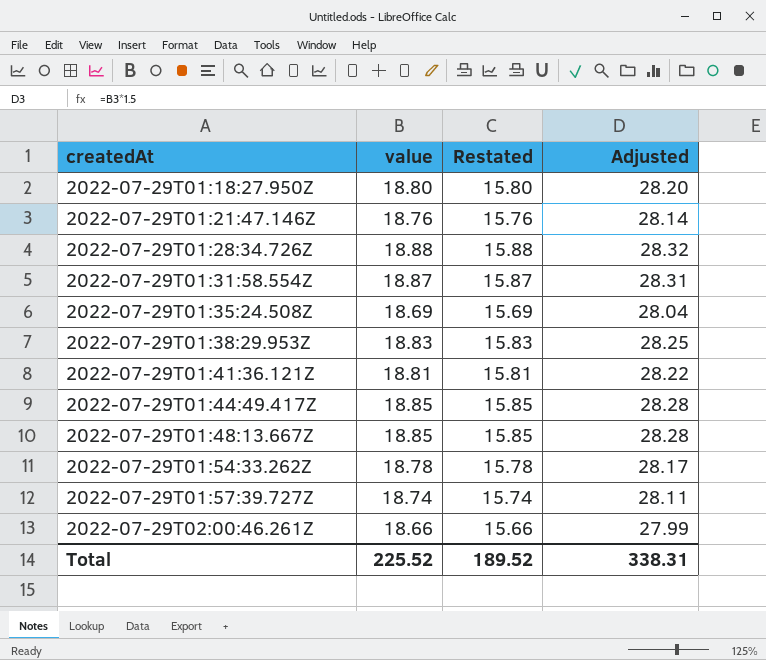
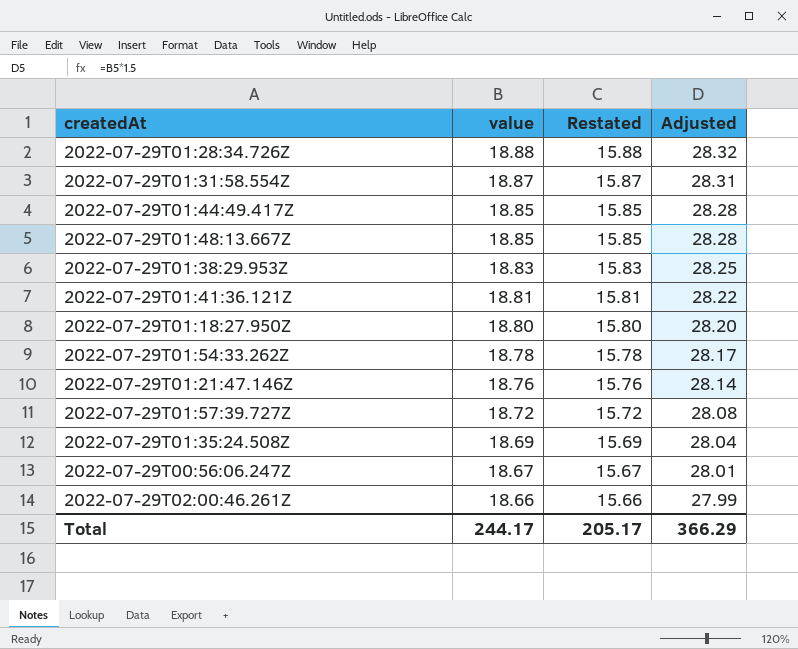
row order: createdAt ascending -> value descending
2022-07-29T01:57:39.727Z | value: 18.74 -> 18.72
2022-07-29T01:57:39.727Z | Restated: 15.74 -> 15.72
2022-07-29T01:57:39.727Z | Adjusted: 28.11 -> 28.08
row 2022-07-29T00:56:06.247Z: none -> 18.67 | 15.67 | 28.01
Total | value: 225.52 -> 244.17
Total | Restated: 189.52 -> 205.17
Total | Adjusted: 338.31 -> 366.29

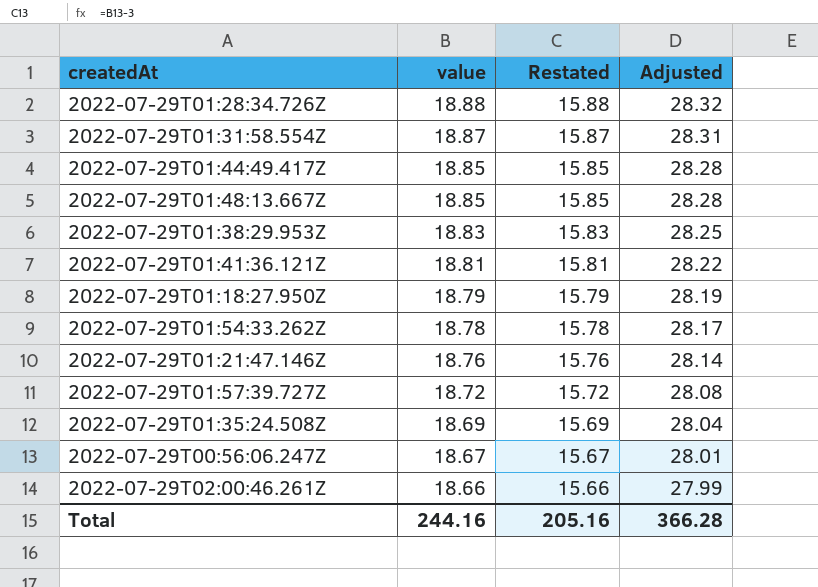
2022-07-29T01:18:27.950Z | value: 18.80 -> 18.79
2022-07-29T01:18:27.950Z | Restated: 15.80 -> 15.79
2022-07-29T01:18:27.950Z | Adjusted: 28.20 -> 28.19
Total | value: 244.17 -> 244.16
Total | Restated: 205.17 -> 205.16
Total | Adjusted: 366.29 -> 366.28

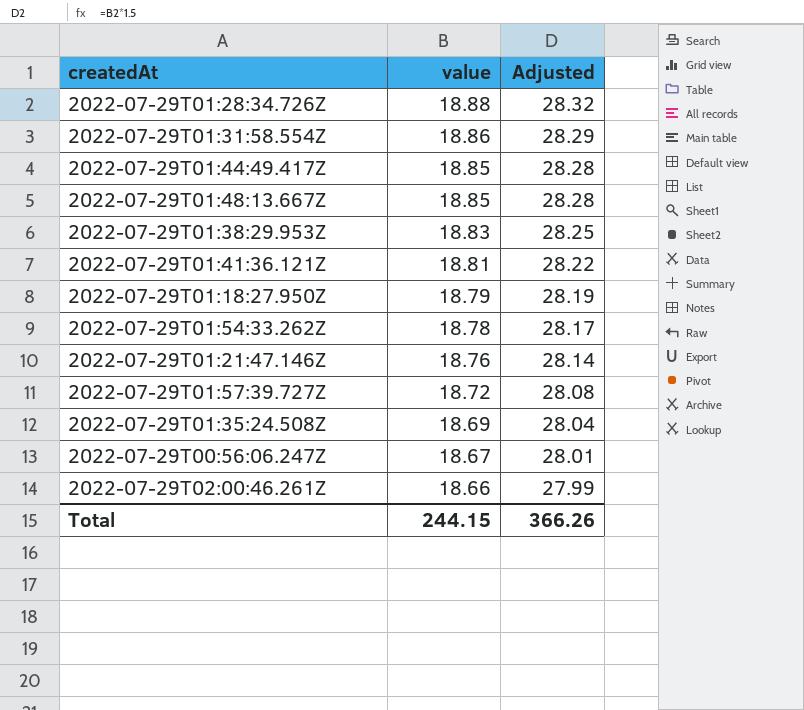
column Restated | formula: [value] - 3 -> none
2022-07-29T01:31:58.554Z | value: 18.87 -> 18.86
2022-07-29T01:31:58.554Z | Adjusted: 28.31 -> 28.29
Total | value: 244.16 -> 244.15
Total | Adjusted: 366.28 -> 366.26

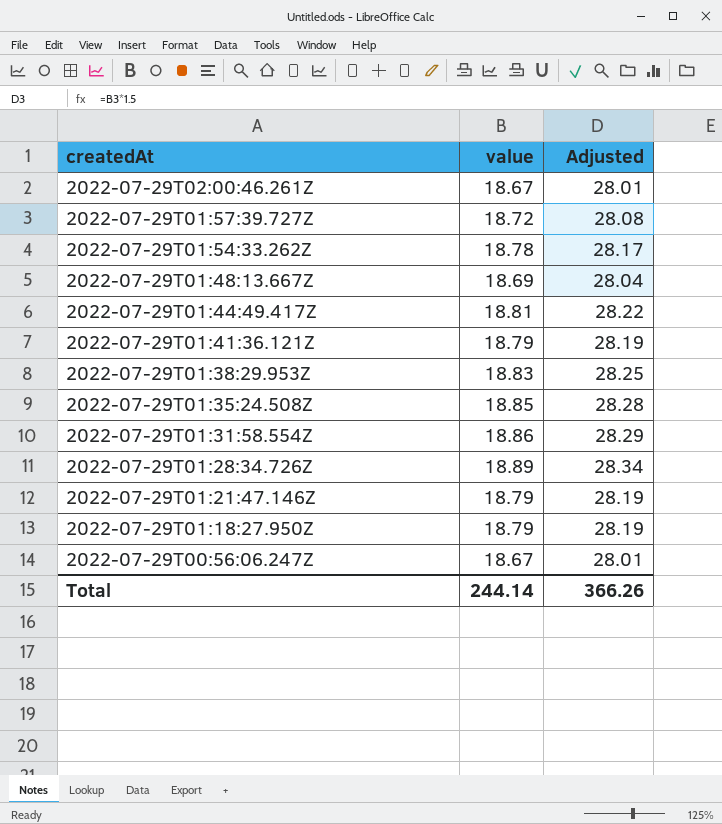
row order: value descending -> createdAt descending
2022-07-29T02:00:46.261Z | value: 18.66 -> 18.67
2022-07-29T02:00:46.261Z | Adjusted: 27.99 -> 28.01
2022-07-29T01:48:13.667Z | value: 18.85 -> 18.69
2022-07-29T01:48:13.667Z | Adjusted: 28.28 -> 28.04
2022-07-29T01:44:49.417Z | value: 18.85 -> 18.81
2022-07-29T01:44:49.417Z | Adjusted: 28.28 -> 28.22
2022-07-29T01:41:36.121Z | value: 18.81 -> 18.79
2022-07-29T01:41:36.121Z | Adjusted: 28.22 -> 28.19
2022-07-29T01:35:24.508Z | value: 18.69 -> 18.85
2022-07-29T01:35:24.508Z | Adjusted: 28.04 -> 28.28
2022-07-29T01:28:34.726Z | value: 18.88 -> 18.89
2022-07-29T01:28:34.726Z | Adjusted: 28.32 -> 28.34
2022-07-29T01:21:47.146Z | value: 18.76 -> 18.79
2022-07-29T01:21:47.146Z | Adjusted: 28.14 -> 28.19
Total | value: 244.15 -> 244.14

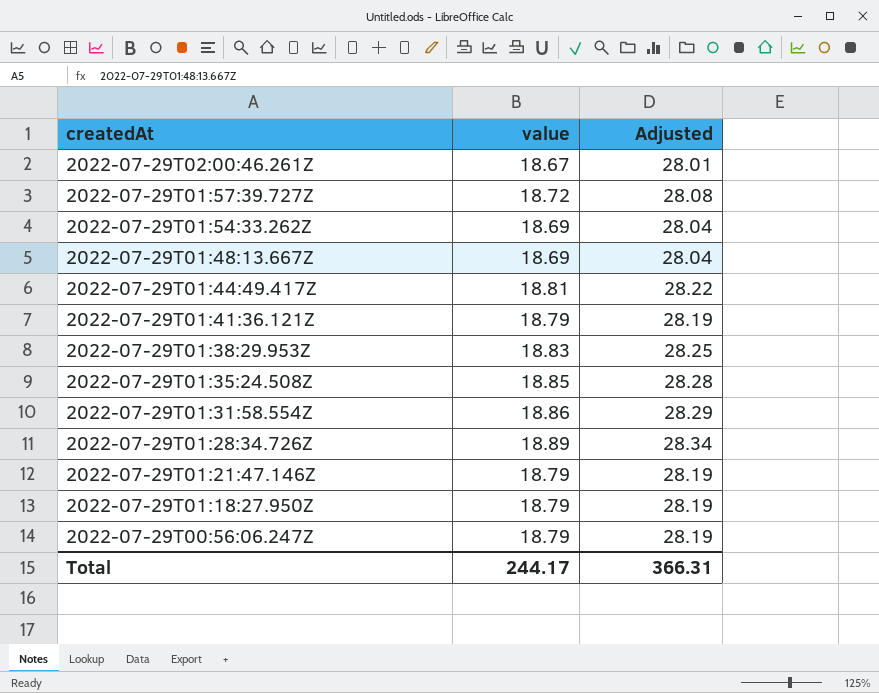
2022-07-29T01:54:33.262Z | value: 18.78 -> 18.69
2022-07-29T01:54:33.262Z | Adjusted: 28.17 -> 28.04
2022-07-29T00:56:06.247Z | value: 18.67 -> 18.79
2022-07-29T00:56:06.247Z | Adjusted: 28.01 -> 28.19
Total | value: 244.14 -> 244.17
Total | Adjusted: 366.26 -> 366.31

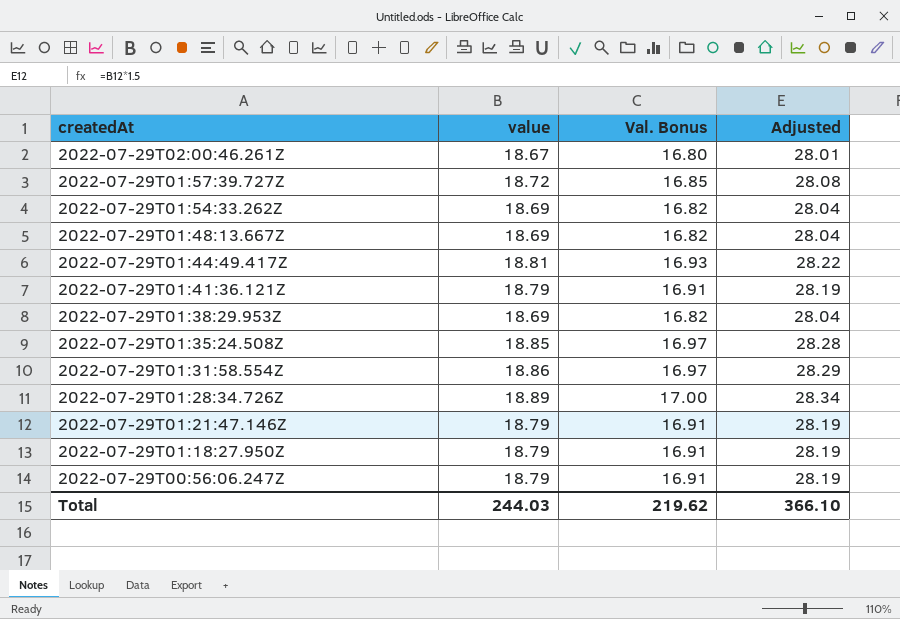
column Val. Bonus | formula: none -> [value] * 0.9
2022-07-29T01:38:29.953Z | value: 18.83 -> 18.69
2022-07-29T01:38:29.953Z | Adjusted: 28.25 -> 28.04
Total | value: 244.17 -> 244.03
Total | Adjusted: 366.31 -> 366.10

